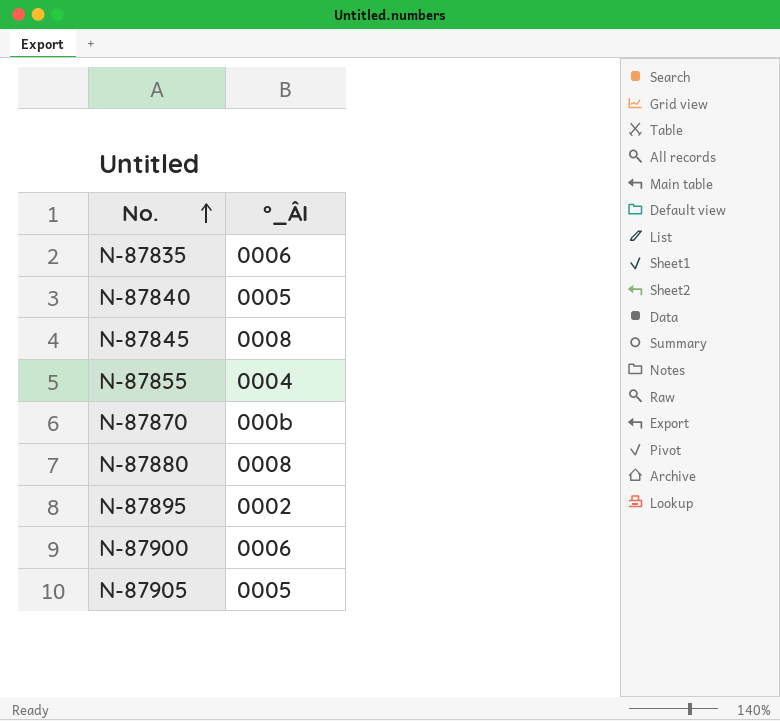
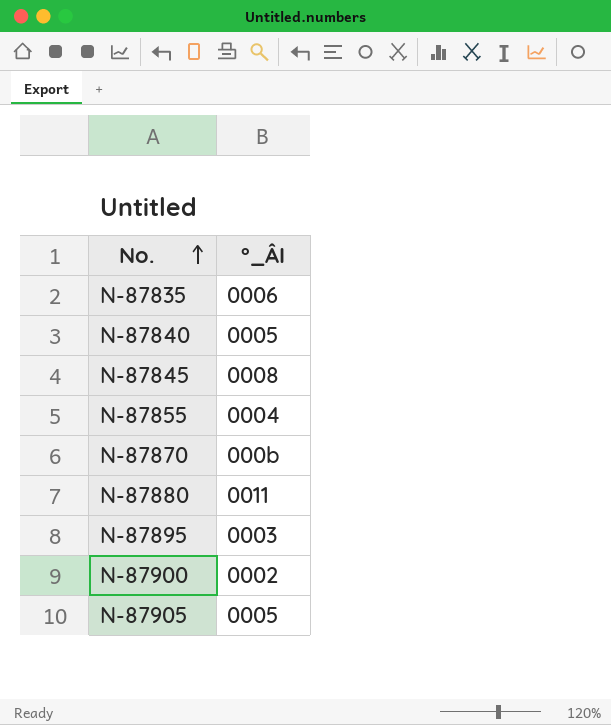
N-87880 | °_ÂI: 0008 -> 0011
N-87895 | °_ÂI: 0002 -> 0003
N-87900 | °_ÂI: 0006 -> 0002

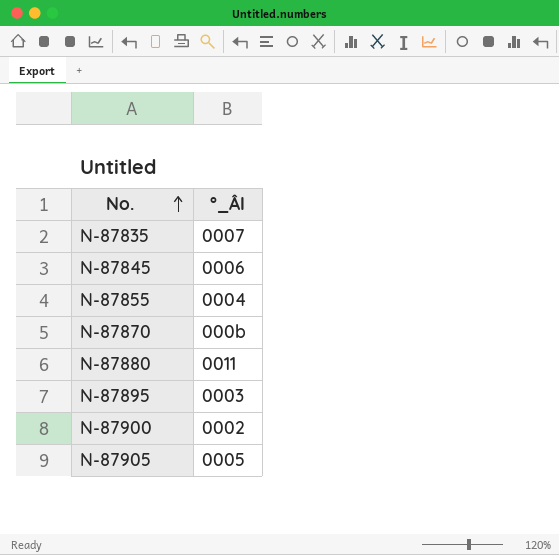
row N-87840: 0005 -> none
N-87835 | °_ÂI: 0006 -> 0007
N-87845 | °_ÂI: 0008 -> 0006

